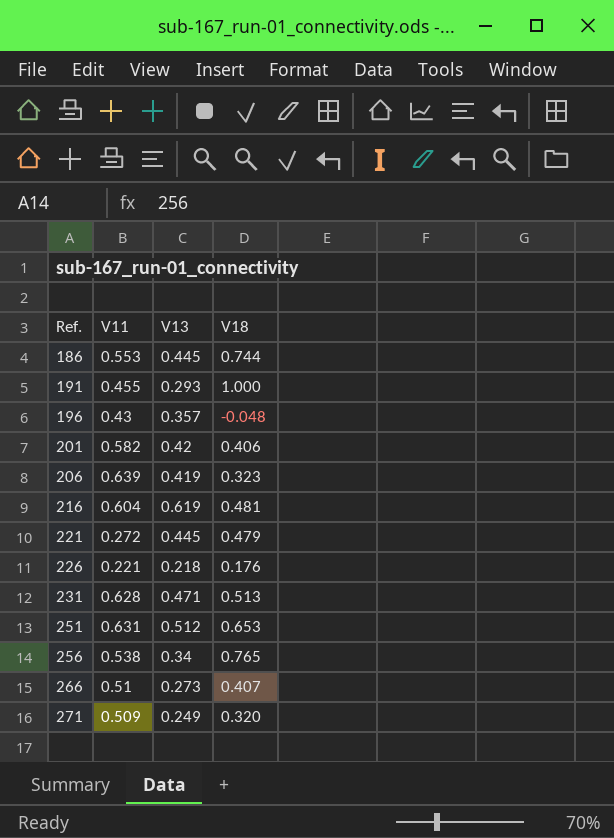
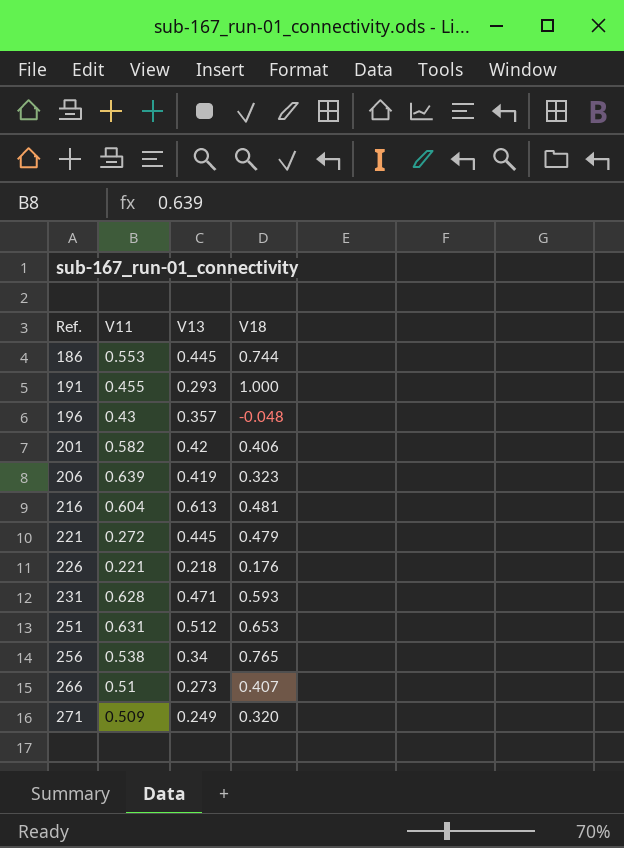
216 | V13: 0.619 -> 0.613
231 | V18: 0.513 -> 0.593

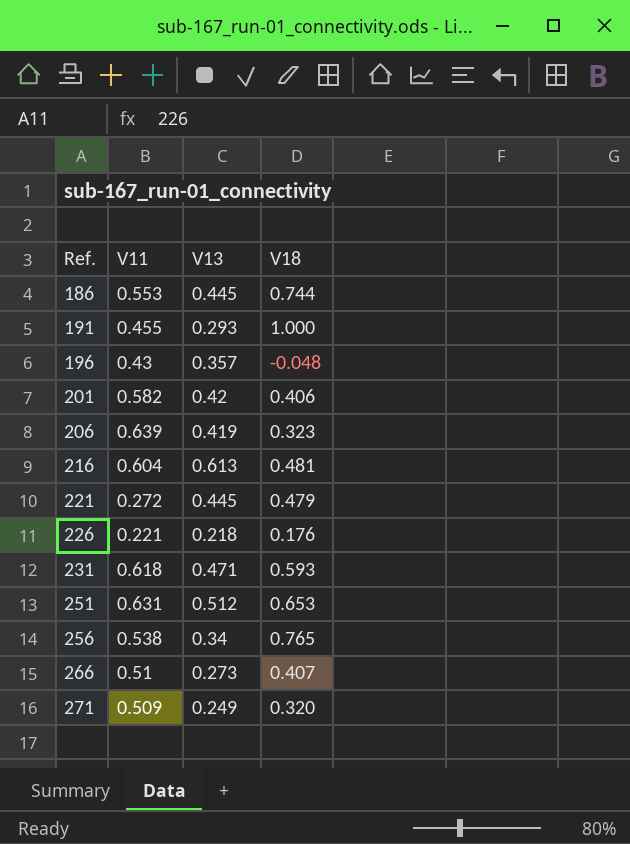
231 | V11: 0.628 -> 0.618

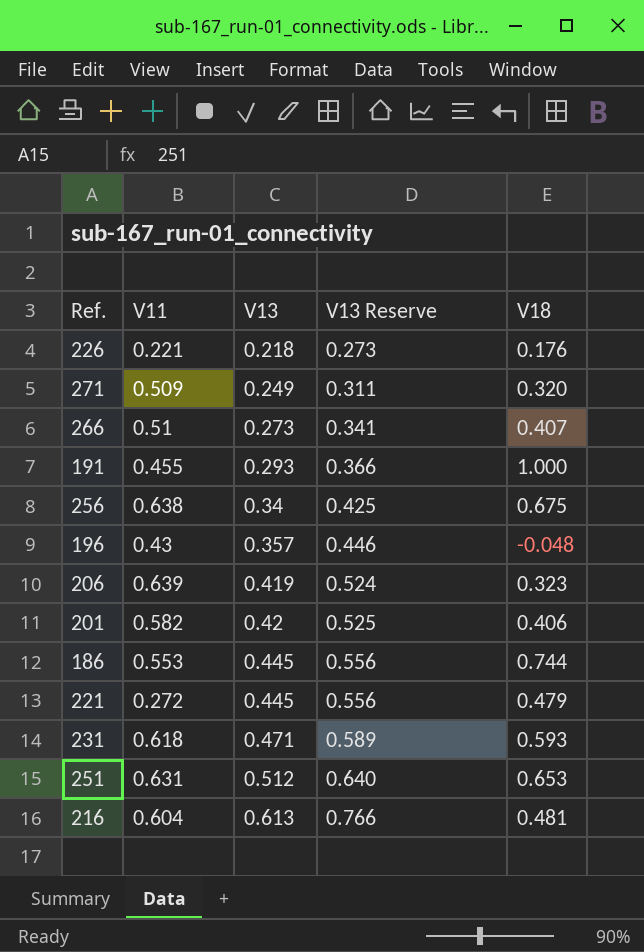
row order: Ref. ascending -> V13 ascending
column V13 Reserve | formula: none -> [V13] * 1.25
256 | V11: 0.538 -> 0.638
256 | V18: 0.765 -> 0.675

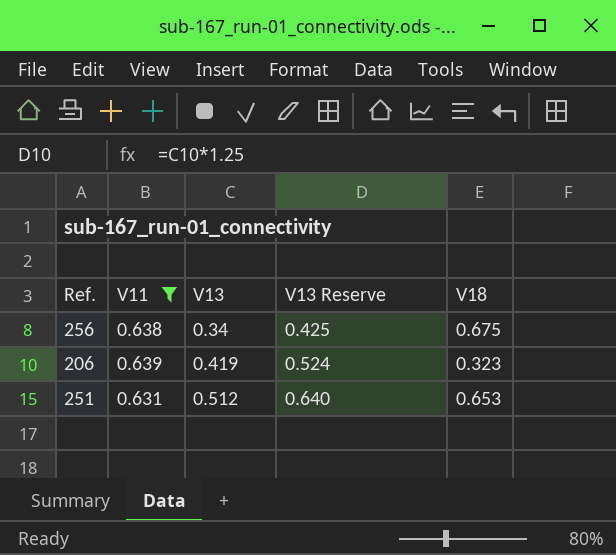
filter: none -> V11 >= 0.631

